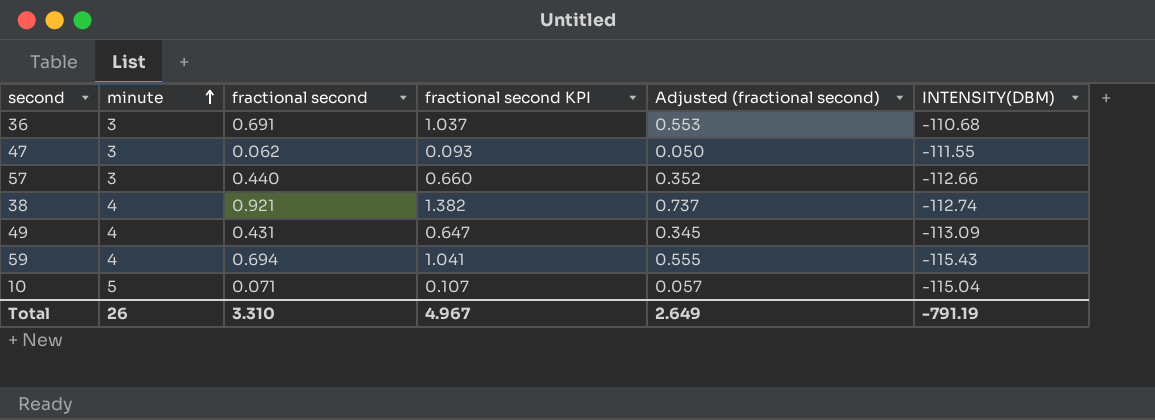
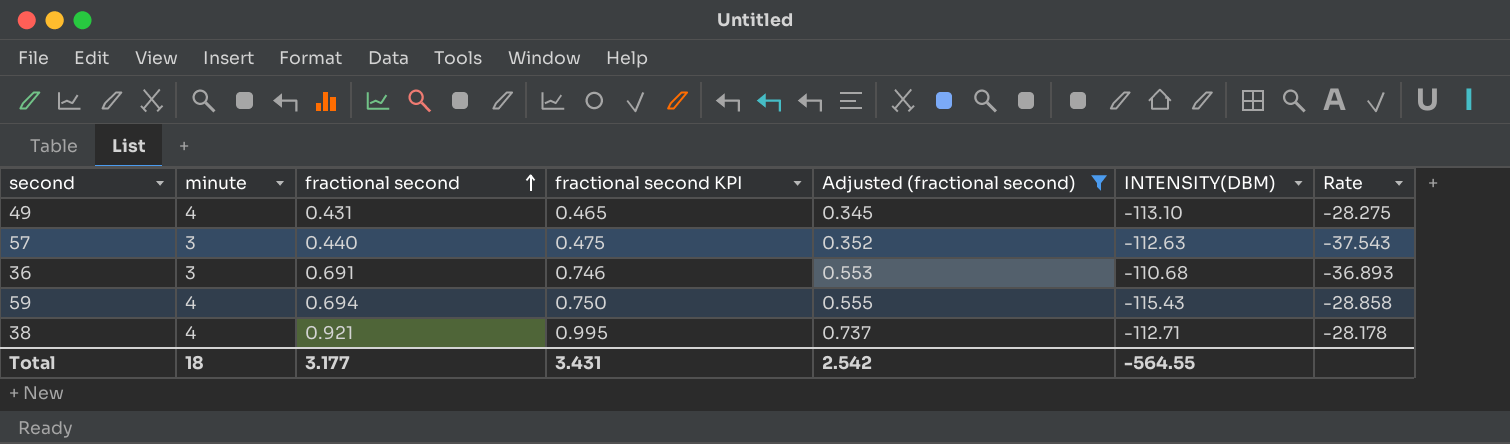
filter: none -> Adjusted (fractional second) >= 0.345
row order: minute ascending -> fractional second ascending
column fractional second KPI | formula: [fractional second] * 1.5 -> [fractional second] * 1.08
column Rate | formula: none -> [INTENSITY(DBM)] / [minute]
49 | INTENSITY(DBM): -113.09 -> -113.10
57 | INTENSITY(DBM): -112.66 -> -112.63
38 | INTENSITY(DBM): -112.74 -> -112.71
Total | minute: 26 -> 18
Total | fractional second: 3.310 -> 3.177
Total | fractional second KPI: 4.967 -> 3.431
Total | Adjusted (fractional second): 2.649 -> 2.542
Total | INTENSITY(DBM): -791.19 -> -564.55

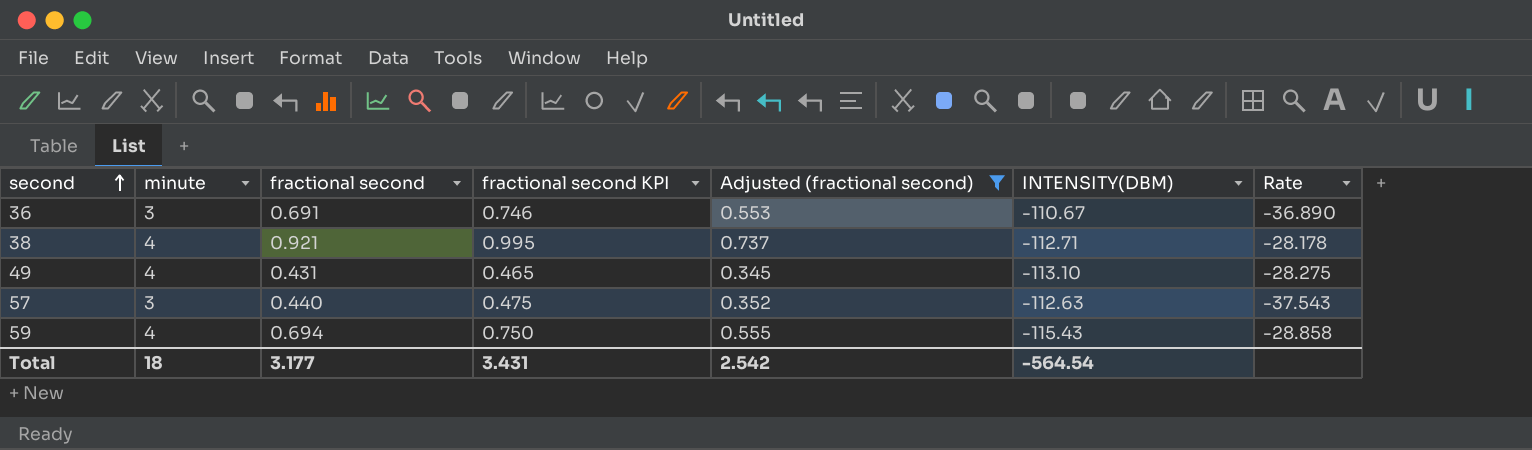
row order: fractional second ascending -> second ascending
36 | INTENSITY(DBM): -110.68 -> -110.67
36 | Rate: -36.893 -> -36.890
Total | INTENSITY(DBM): -564.55 -> -564.54

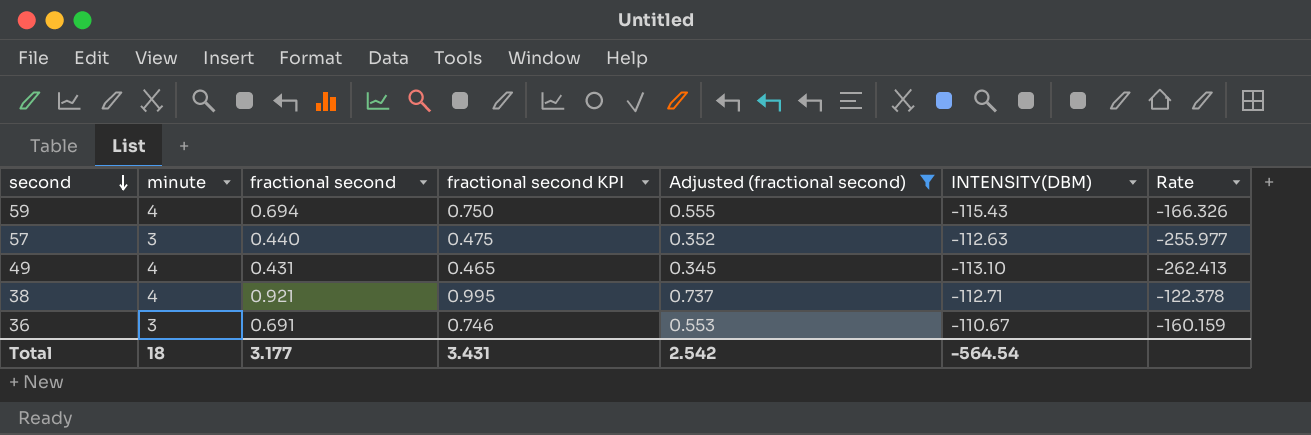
row order: second ascending -> second descending
column Rate | formula: [INTENSITY(DBM)] / [minute] -> [INTENSITY(DBM)] / [fractional second]

